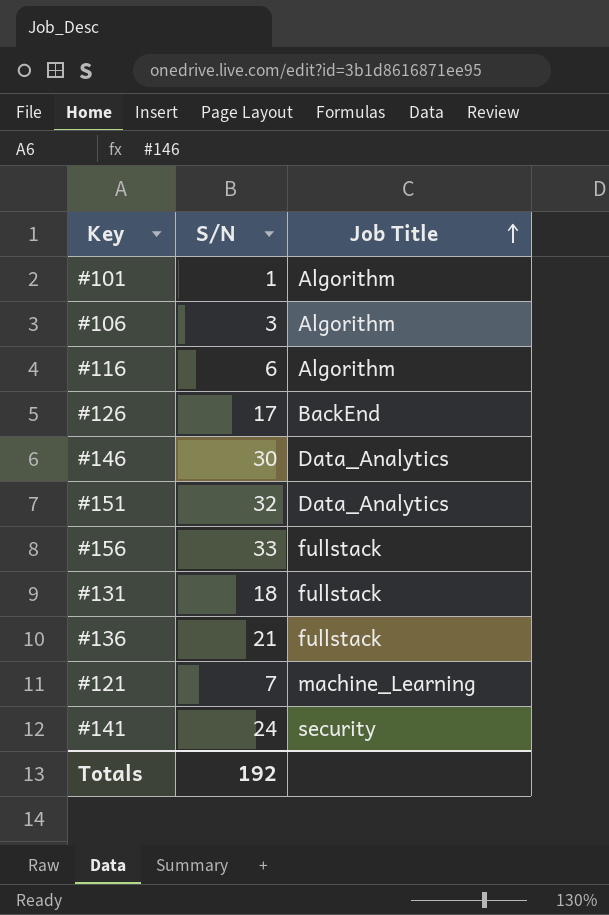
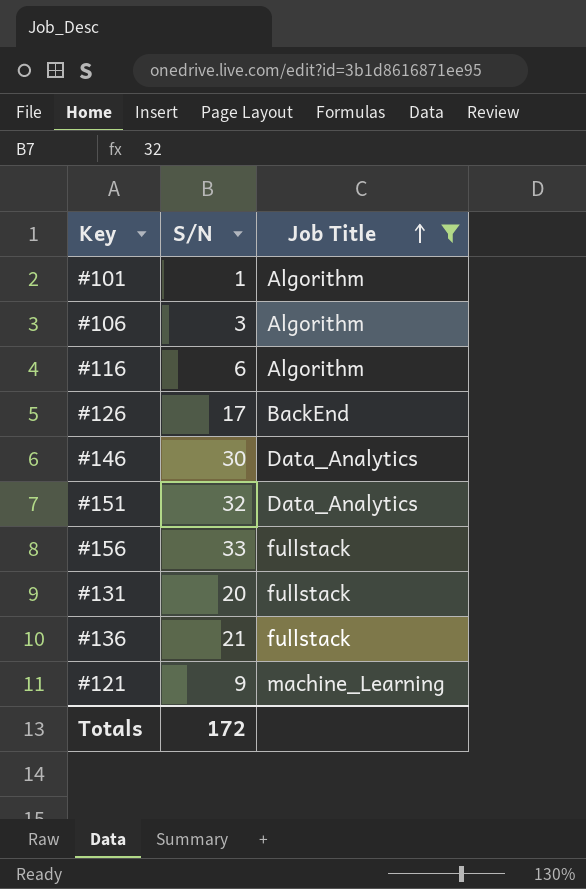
filter: none -> Job Title != security
#131 | S/N: 18 -> 20
#121 | S/N: 7 -> 9
Totals | S/N: 192 -> 172

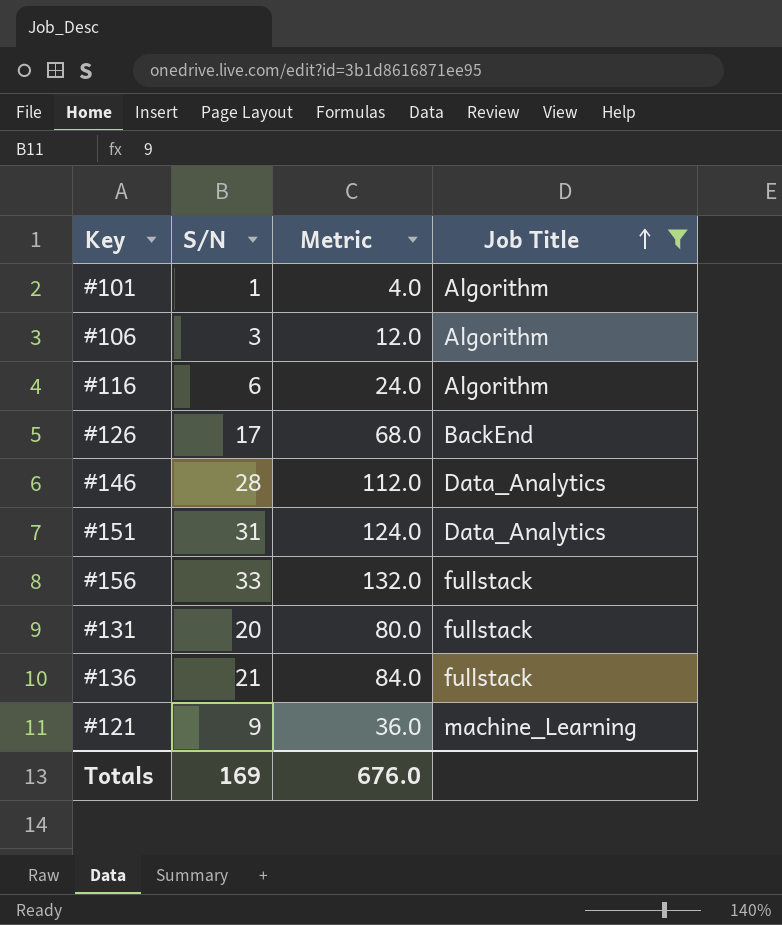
column Metric | formula: none -> [S/N] * 4
#146 | S/N: 30 -> 28
#151 | S/N: 32 -> 31
Totals | S/N: 172 -> 169

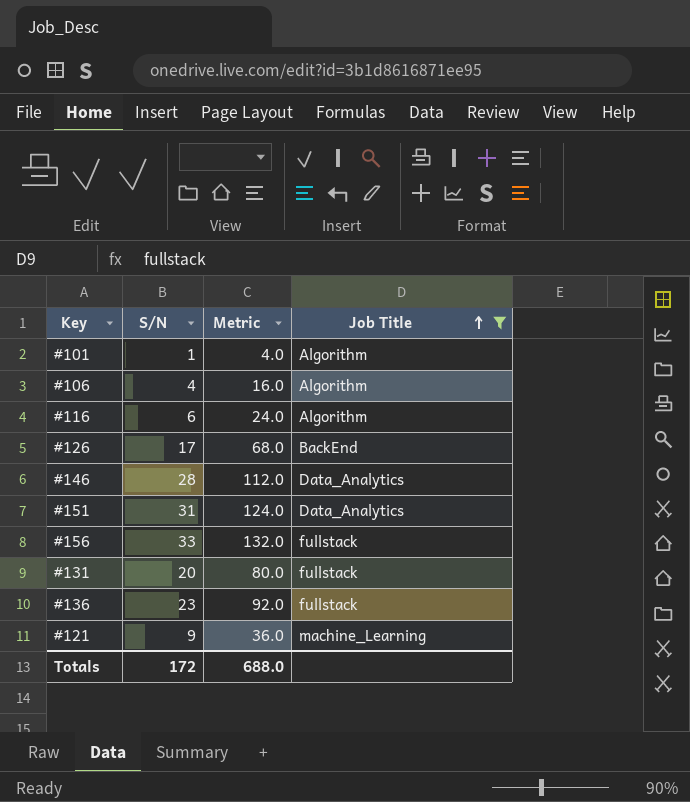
#106 | S/N: 3 -> 4
#106 | Metric: 12.0 -> 16.0
#136 | S/N: 21 -> 23
#136 | Metric: 84.0 -> 92.0
Totals | S/N: 169 -> 172
Totals | Metric: 676.0 -> 688.0

